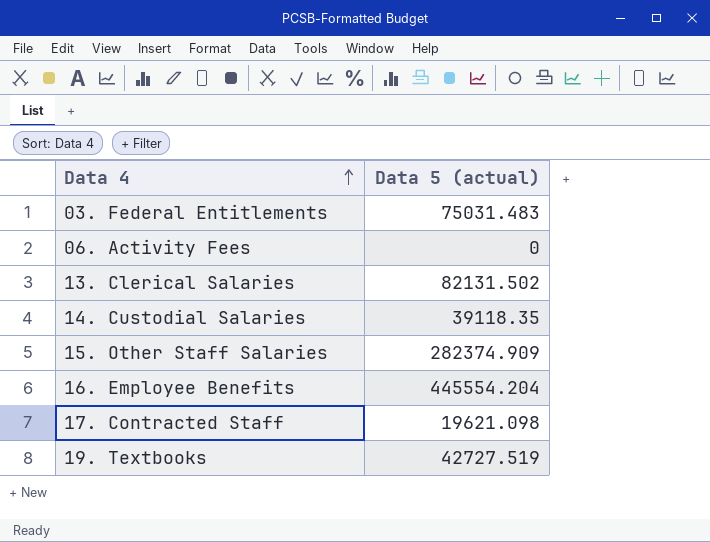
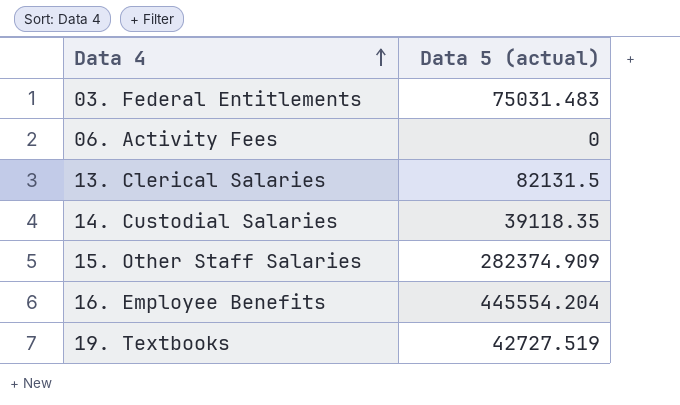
row 17. Contracted Staff: 19621.098 -> none
13. Clerical Salaries | Data 5 (actual): 82131.502 -> 82131.5

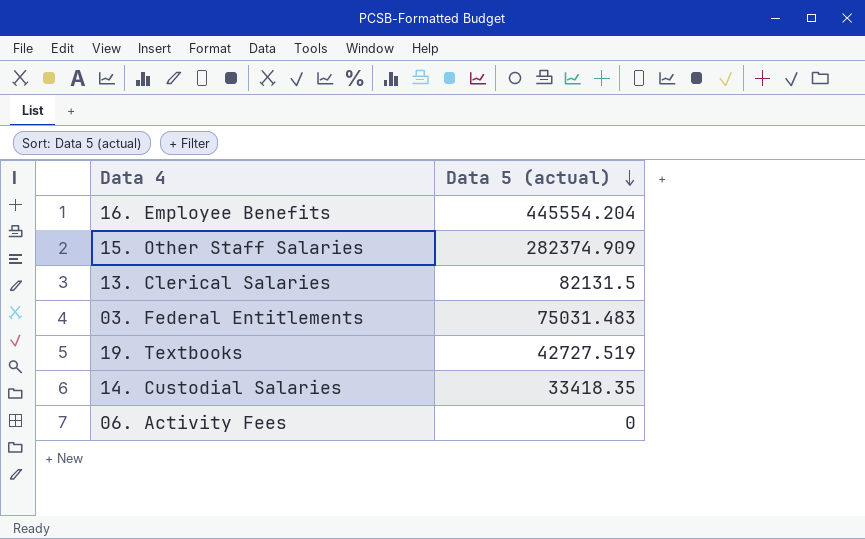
row order: Data 4 ascending -> Data 5 (actual) descending
14. Custodial Salaries | Data 5 (actual): 39118.35 -> 33418.35

